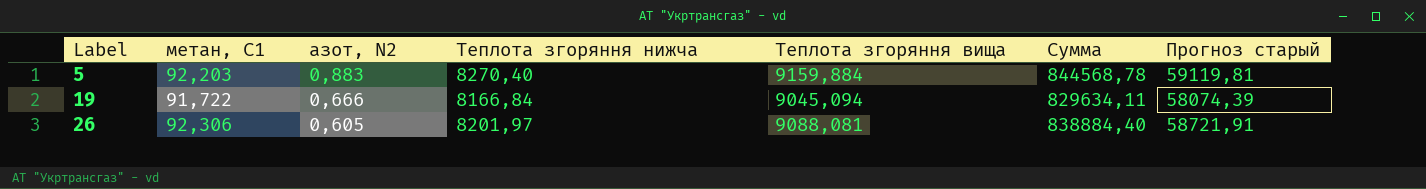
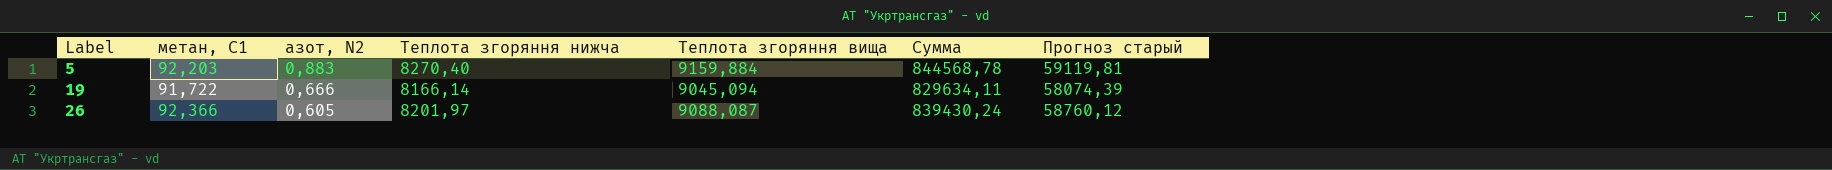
19 | Теплота згоряння нижча: 8166,84 -> 8166,14
26 | метан, С1: 92,306 -> 92,366
26 | Теплота згоряння вища: 9088,081 -> 9088,087
26 | Сумма: 838884,40 -> 839430,24
26 | Прогноз старый: 58721,91 -> 58760,12

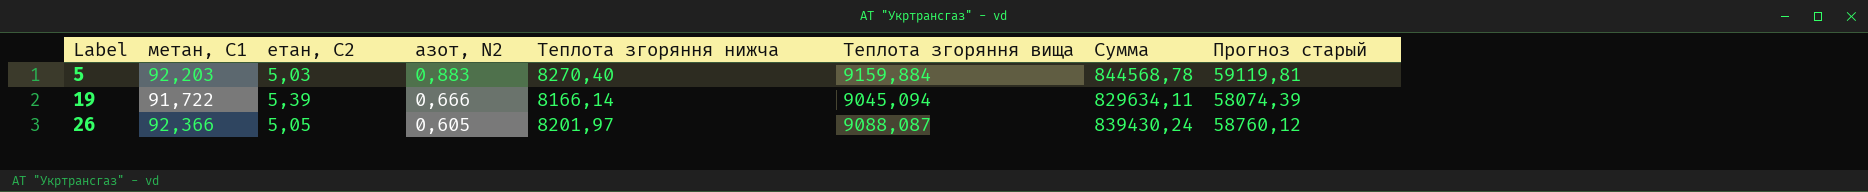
column етан, С2 | position: none -> 3

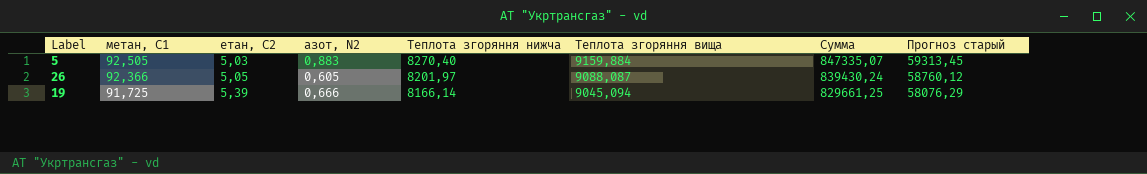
row order: Label ascending -> метан, С1 descending
5 | метан, С1: 92,203 -> 92,505
5 | Сумма: 844568,78 -> 847335,07
5 | Прогноз старый: 59119,81 -> 59313,45
19 | метан, С1: 91,722 -> 91,725
19 | Сумма: 829634,11 -> 829661,25
19 | Прогноз старый: 58074,39 -> 58076,29

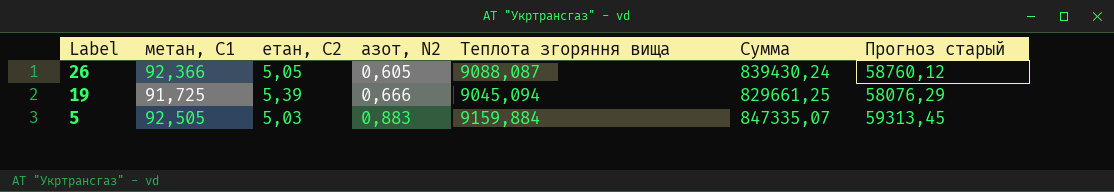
row order: метан, С1 descending -> Label descending
column Теплота згоряння нижча | position: 5 -> none

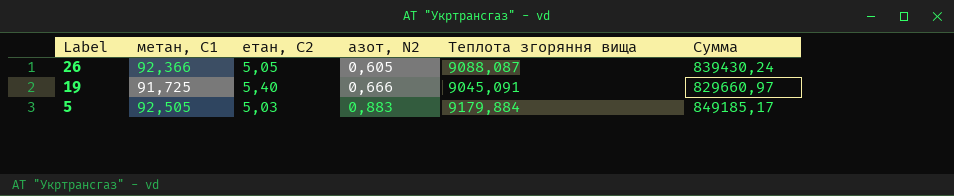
column Прогноз старый | formula: [Сумма] * 0,07 -> none
19 | етан, С2: 5,39 -> 5,40
19 | Теплота згоряння вища: 9045,094 -> 9045,091
19 | Сумма: 829661,25 -> 829660,97
5 | Теплота згоряння вища: 9159,884 -> 9179,884
5 | Сумма: 847335,07 -> 849185,17

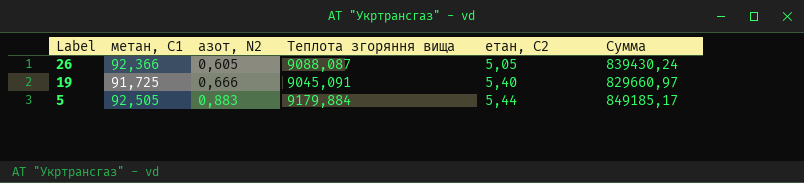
column етан, С2 | position: 3 -> 5
5 | етан, С2: 5,03 -> 5,44

